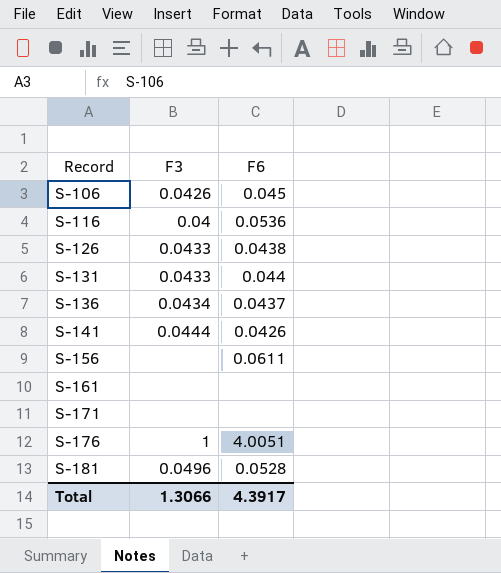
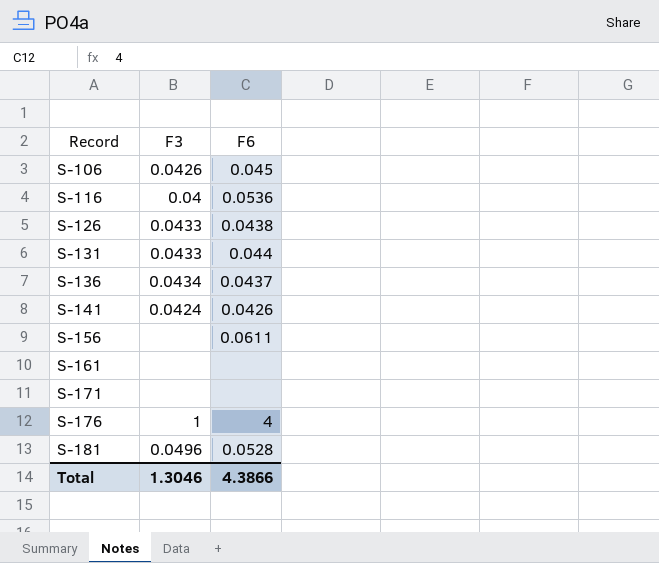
S-141 | F3: 0.0444 -> 0.0424
S-176 | F6: 4.0051 -> 4
Total | F3: 1.3066 -> 1.3046
Total | F6: 4.3917 -> 4.3866

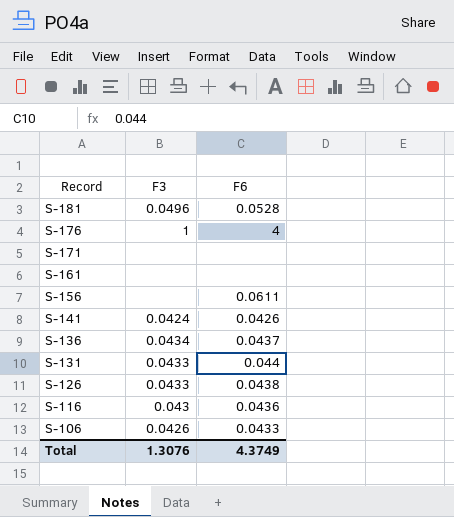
row order: Record ascending -> Record descending
S-116 | F3: 0.04 -> 0.043
S-116 | F6: 0.0536 -> 0.0436
S-106 | F6: 0.045 -> 0.0433
Total | F3: 1.3046 -> 1.3076
Total | F6: 4.3866 -> 4.3749

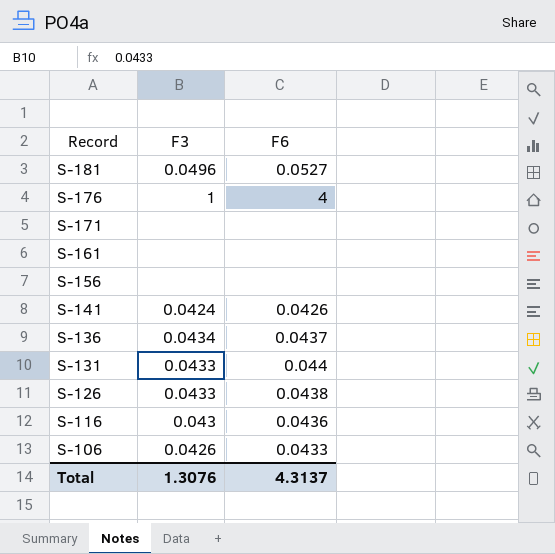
S-181 | F6: 0.0528 -> 0.0527
S-156 | F6: 0.0611 -> none
Total | F6: 4.3749 -> 4.3137

